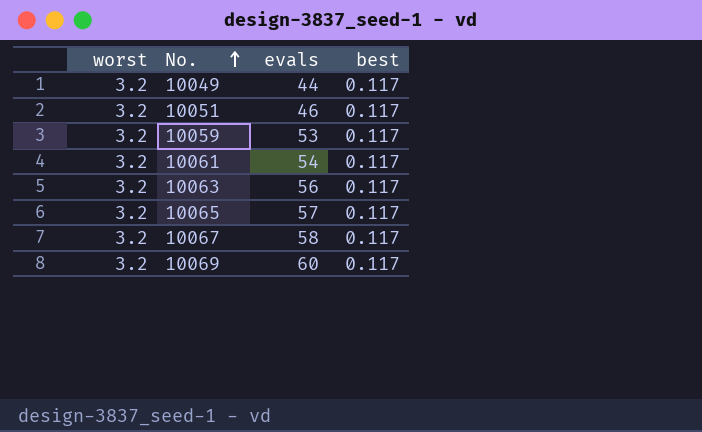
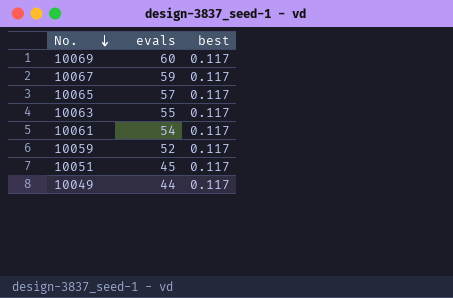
row order: No. ascending -> No. descending
column worst | position: 1 -> none
10067 | evals: 58 -> 59
10063 | evals: 56 -> 55
10059 | evals: 53 -> 52
10051 | evals: 46 -> 45

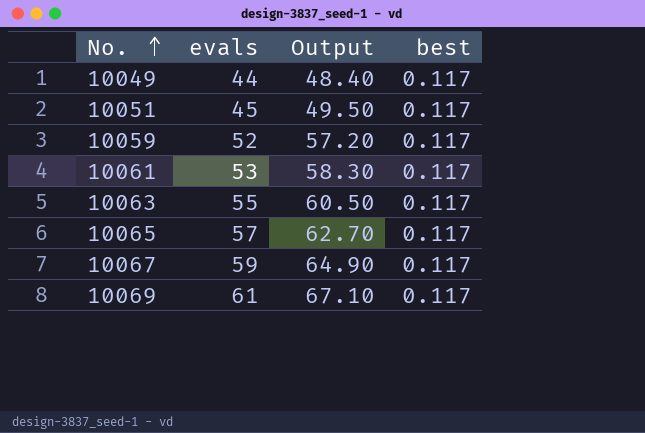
row order: No. descending -> No. ascending
column Output | formula: none -> [evals] * 1.1
10061 | evals: 54 -> 53
10069 | evals: 60 -> 61

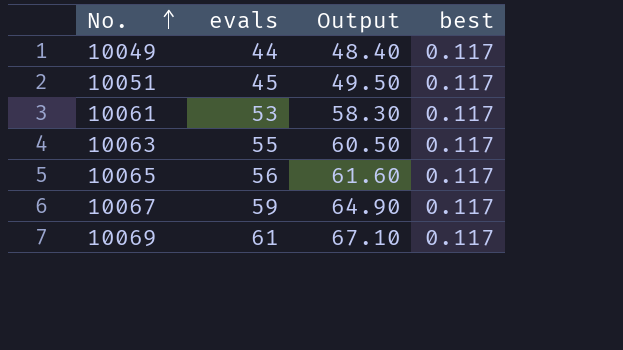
row 10059: 52 | 57.20 | 0.117 -> none
10065 | evals: 57 -> 56
10065 | Output: 62.70 -> 61.60

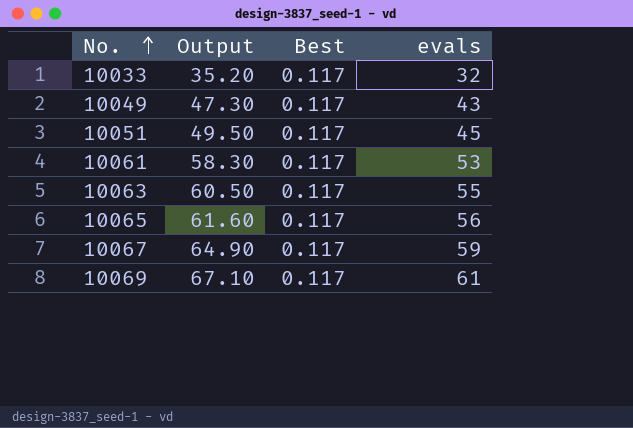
column name: best -> Best
column evals | position: 2 -> 4
row 10033: none -> 35.20 | 0.117 | 32
10049 | Output: 48.40 -> 47.30
10049 | evals: 44 -> 43

